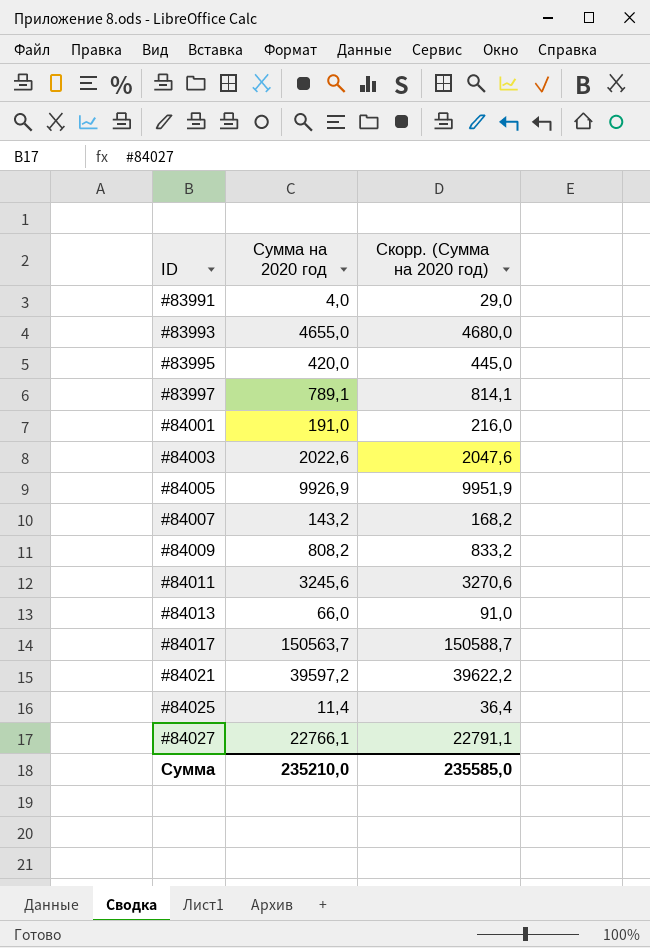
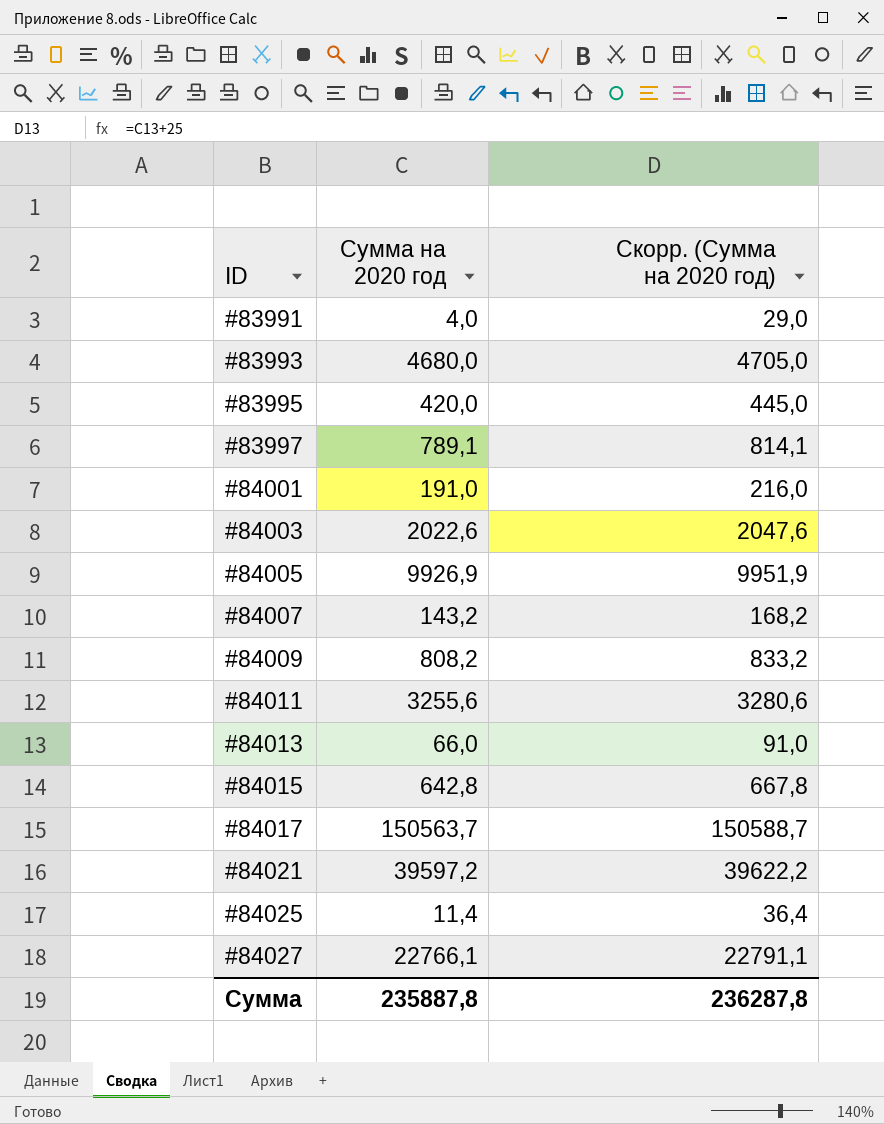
#83993 | Сумма на 2020 год: 4655,0 -> 4680,0
#83993 | Скорр. (Сумма на 2020 год): 4680,0 -> 4705,0
#84011 | Сумма на 2020 год: 3245,6 -> 3255,6
#84011 | Скорр. (Сумма на 2020 год): 3270,6 -> 3280,6
row #84015: none -> 642,8 | 667,8
Сумма | Сумма на 2020 год: 235210,0 -> 235887,8
Сумма | Скорр. (Сумма на 2020 год): 235585,0 -> 236287,8

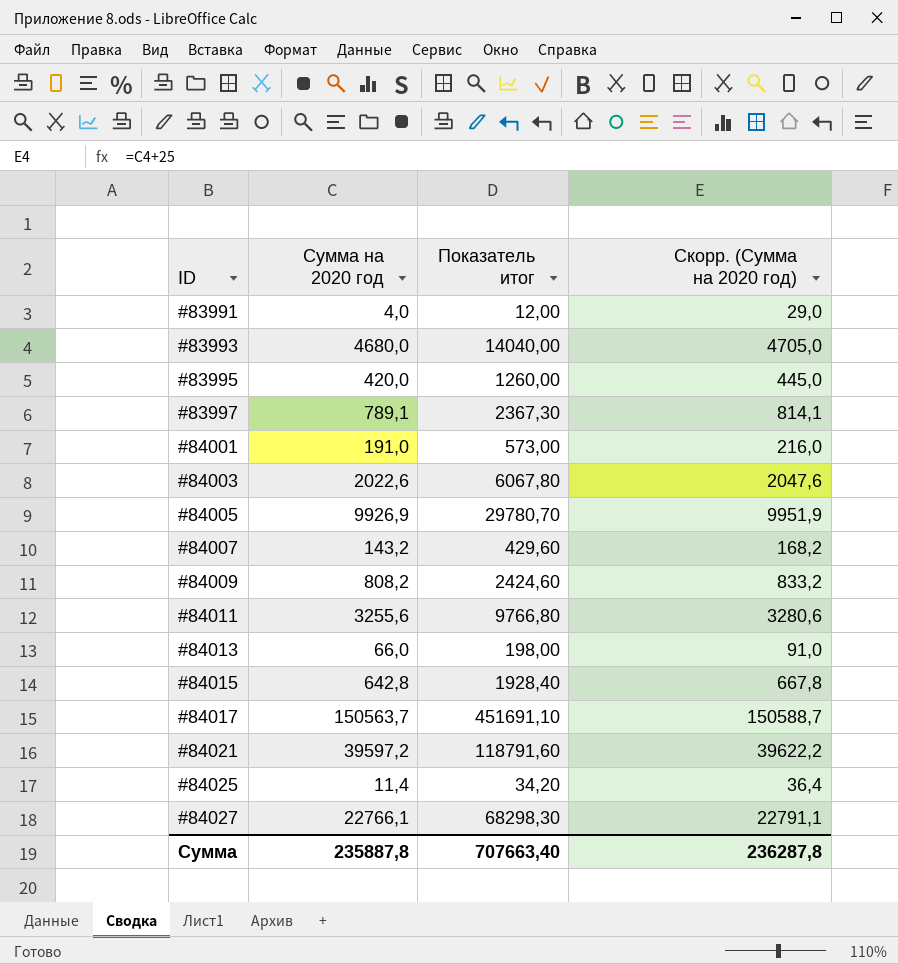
column Показатель итог | formula: none -> [Сумма на 2020 год] * 3

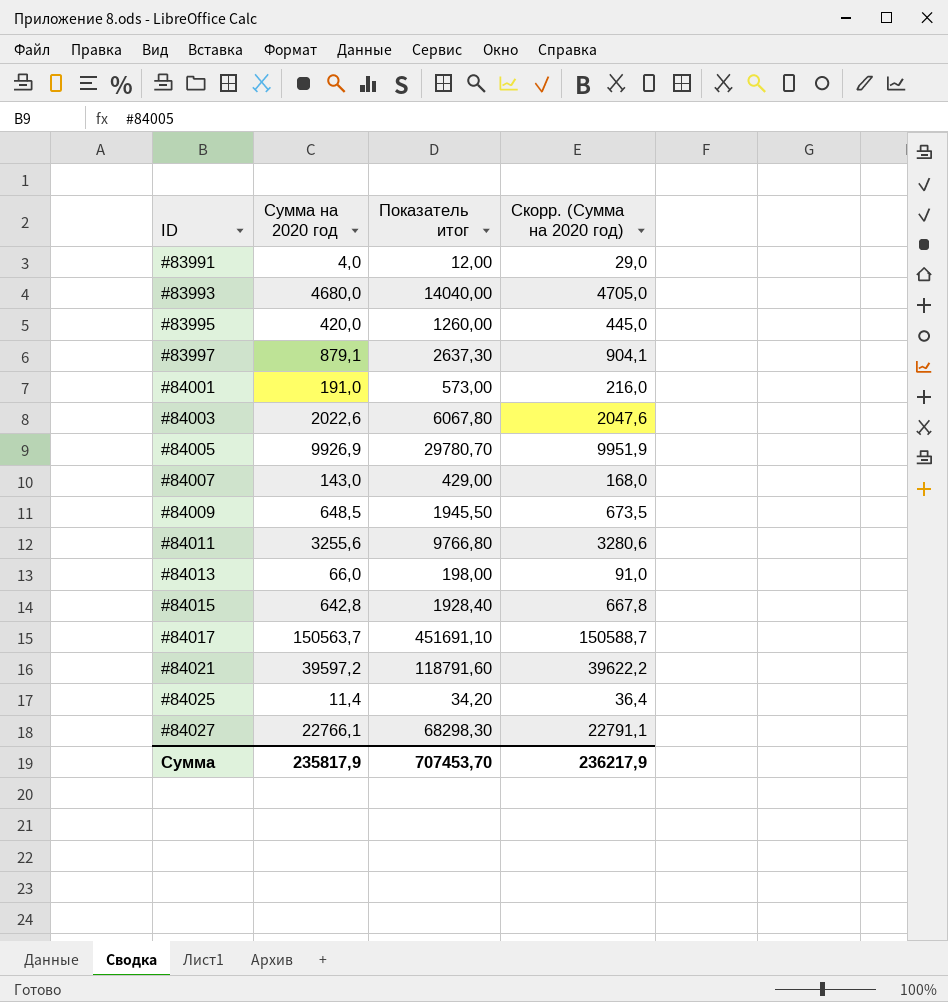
#83997 | Сумма на 2020 год: 789,1 -> 879,1
#83997 | Показатель итог: 2367,30 -> 2637,30
#83997 | Скорр. (Сумма на 2020 год): 814,1 -> 904,1
#84007 | Сумма на 2020 год: 143,2 -> 143,0
#84007 | Показатель итог: 429,60 -> 429,00
#84007 | Скорр. (Сумма на 2020 год): 168,2 -> 168,0
#84009 | Сумма на 2020 год: 808,2 -> 648,5
#84009 | Показатель итог: 2424,60 -> 1945,50
#84009 | Скорр. (Сумма на 2020 год): 833,2 -> 673,5
Сумма | Сумма на 2020 год: 235887,8 -> 235817,9
Сумма | Показатель итог: 707663,40 -> 707453,70
Сумма | Скорр. (Сумма на 2020 год): 236287,8 -> 236217,9

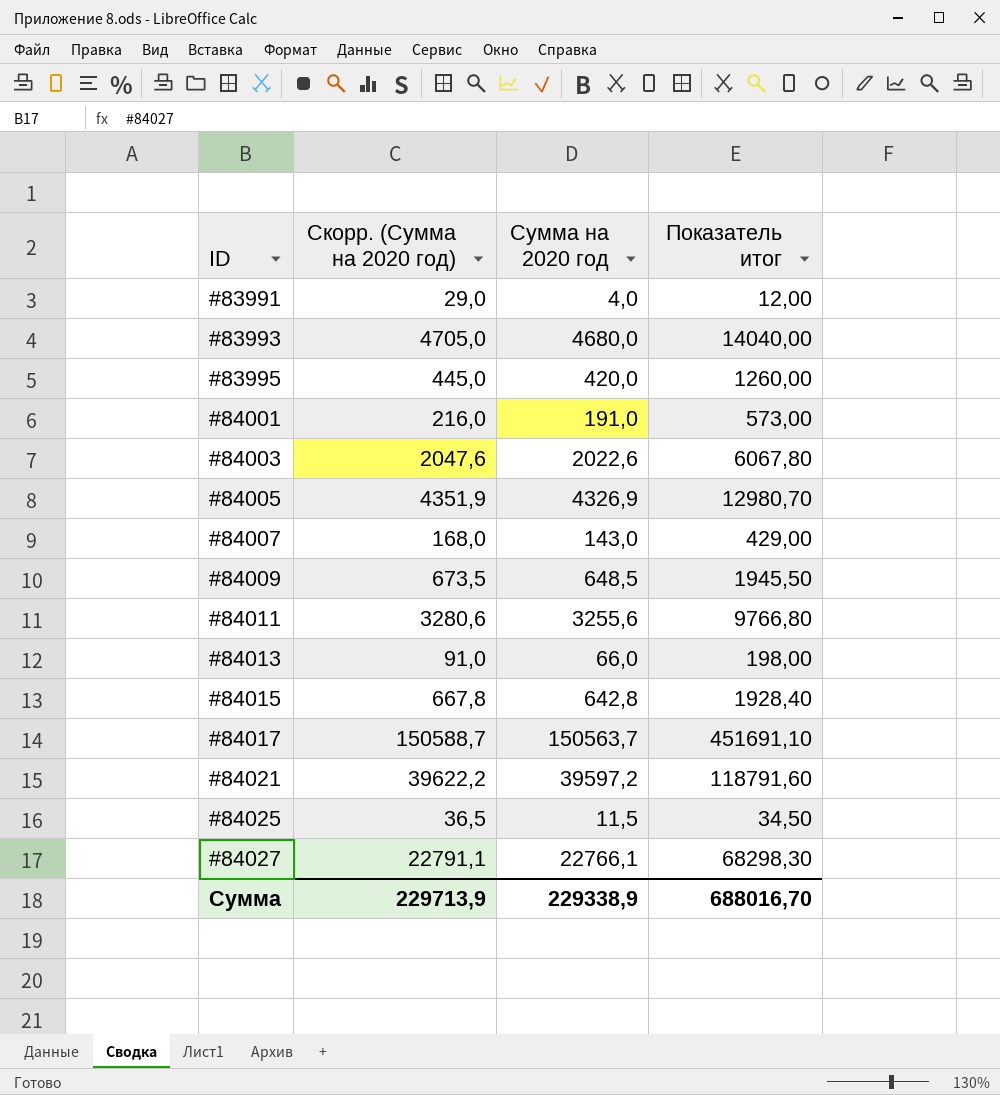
column Скорр. (Сумма на 2020 год) | position: 4 -> 2
row #83997: 879,1 | 2637,30 | 904,1 -> none
#84005 | Скорр. (Сумма на 2020 год): 9951,9 -> 4351,9
#84005 | Сумма на 2020 год: 9926,9 -> 4326,9
#84005 | Показатель итог: 29780,70 -> 12980,70
#84025 | Скорр. (Сумма на 2020 год): 36,4 -> 36,5
#84025 | Сумма на 2020 год: 11,4 -> 11,5
#84025 | Показатель итог: 34,20 -> 34,50
Сумма | Скорр. (Сумма на 2020 год): 236217,9 -> 229713,9
Сумма | Сумма на 2020 год: 235817,9 -> 229338,9
Сумма | Показатель итог: 707453,70 -> 688016,70

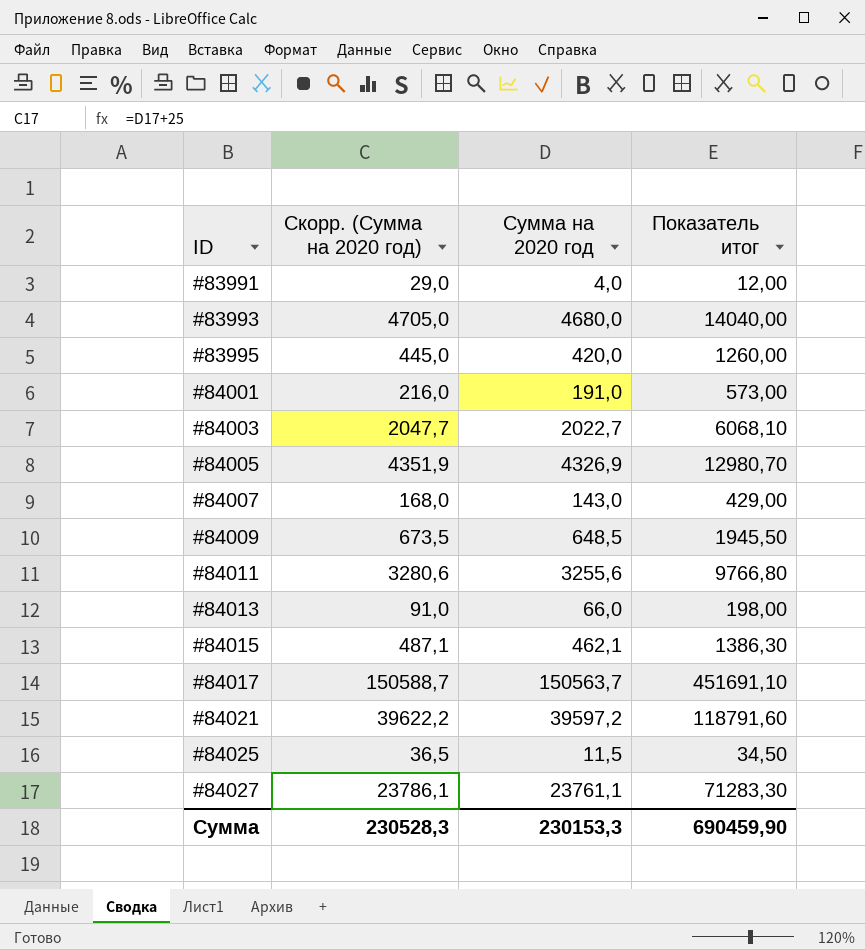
#84003 | Скорр. (Сумма на 2020 год): 2047,6 -> 2047,7
#84003 | Сумма на 2020 год: 2022,6 -> 2022,7
#84003 | Показатель итог: 6067,80 -> 6068,10
#84015 | Скорр. (Сумма на 2020 год): 667,8 -> 487,1
#84015 | Сумма на 2020 год: 642,8 -> 462,1
#84015 | Показатель итог: 1928,40 -> 1386,30
#84027 | Скорр. (Сумма на 2020 год): 22791,1 -> 23786,1
#84027 | Сумма на 2020 год: 22766,1 -> 23761,1
#84027 | Показатель итог: 68298,30 -> 71283,30
Сумма | Скорр. (Сумма на 2020 год): 229713,9 -> 230528,3
Сумма | Сумма на 2020 год: 229338,9 -> 230153,3
Сумма | Показатель итог: 688016,70 -> 690459,90

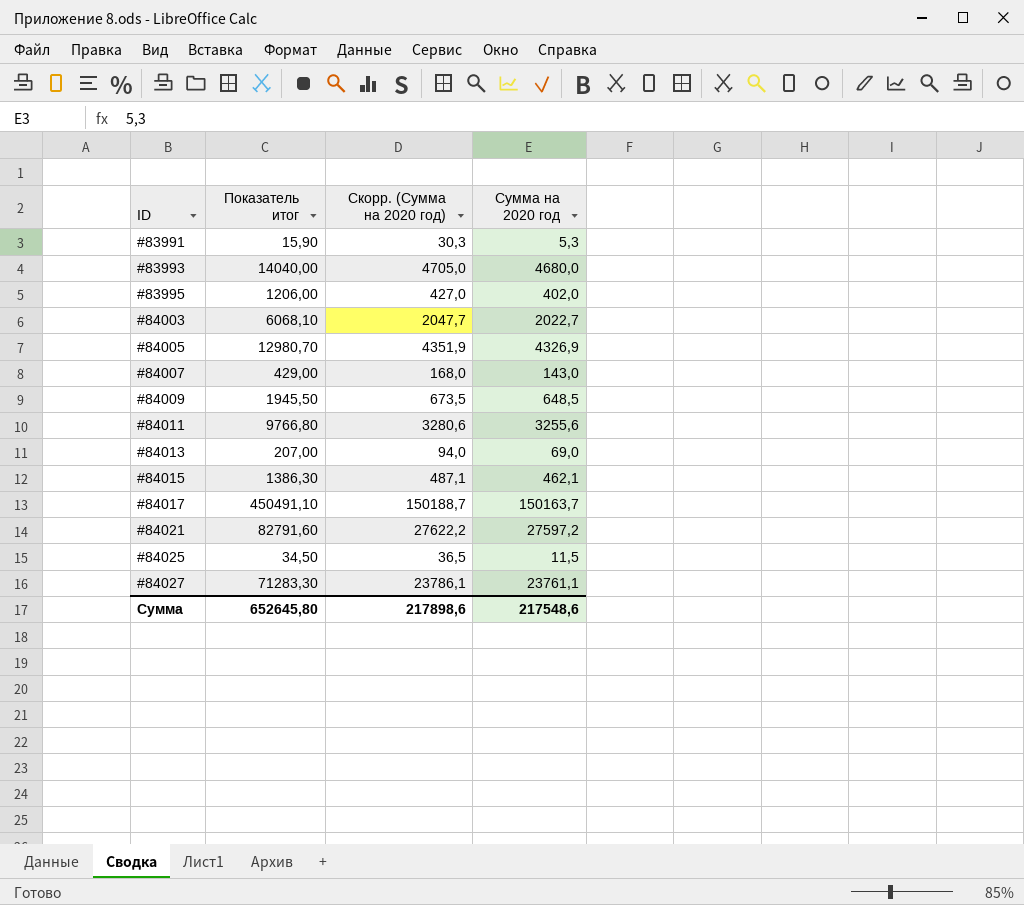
column Показатель итог | position: 4 -> 2
row #84001: 216,0 | 191,0 | 573,00 -> none
#83991 | Показатель итог: 12,00 -> 15,90
#83991 | Скорр. (Сумма на 2020 год): 29,0 -> 30,3
#83991 | Сумма на 2020 год: 4,0 -> 5,3
#83995 | Показатель итог: 1260,00 -> 1206,00
#83995 | Скорр. (Сумма на 2020 год): 445,0 -> 427,0
#83995 | Сумма на 2020 год: 420,0 -> 402,0
#84013 | Показатель итог: 198,00 -> 207,00
#84013 | Скорр. (Сумма на 2020 год): 91,0 -> 94,0
#84013 | Сумма на 2020 год: 66,0 -> 69,0
#84017 | Показатель итог: 451691,10 -> 450491,10
#84017 | Скорр. (Сумма на 2020 год): 150588,7 -> 150188,7
#84017 | Сумма на 2020 год: 150563,7 -> 150163,7
#84021 | Показатель итог: 118791,60 -> 82791,60
#84021 | Скорр. (Сумма на 2020 год): 39622,2 -> 27622,2
#84021 | Сумма на 2020 год: 39597,2 -> 27597,2
Сумма | Показатель итог: 690459,90 -> 652645,80
Сумма | Скорр. (Сумма на 2020 год): 230528,3 -> 217898,6
Сумма | Сумма на 2020 год: 230153,3 -> 217548,6

